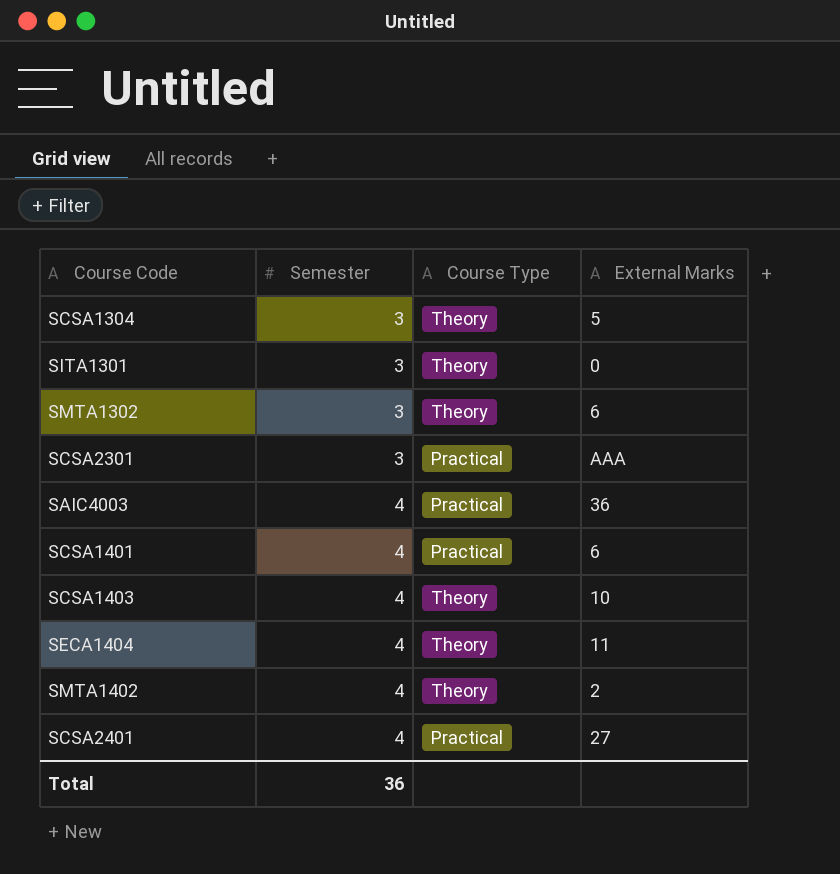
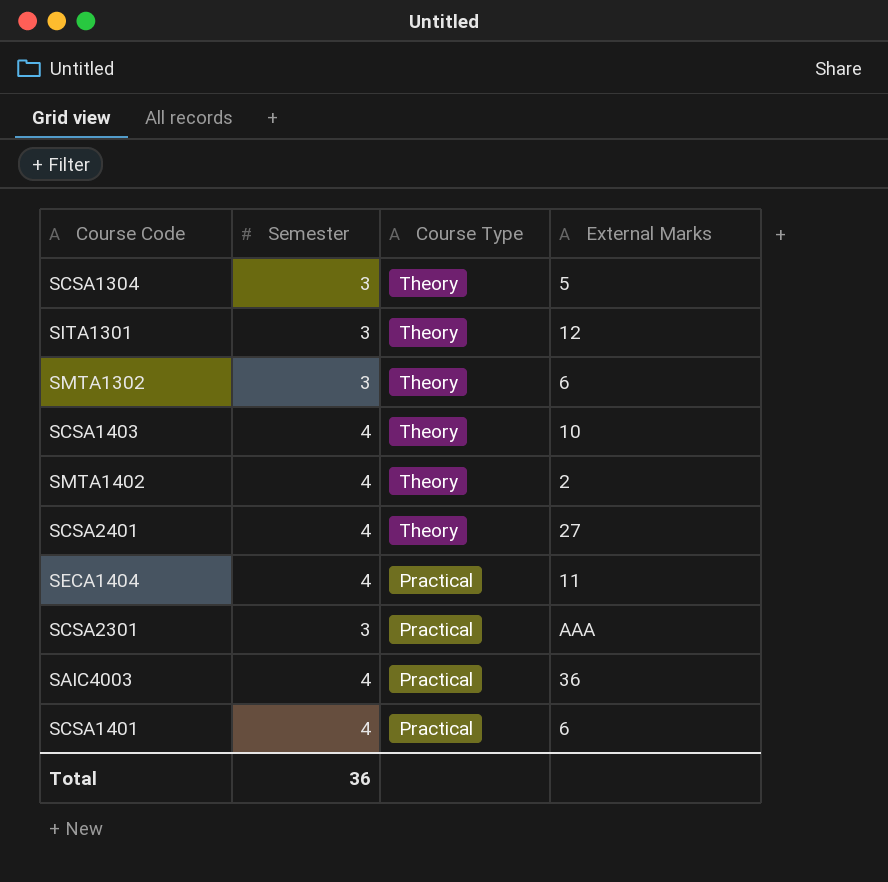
row order: Semester ascending -> Course Type descending
SITA1301 | External Marks: 0 -> 12
SCSA2401 | Course Type: Practical -> Theory
SECA1404 | Course Type: Theory -> Practical

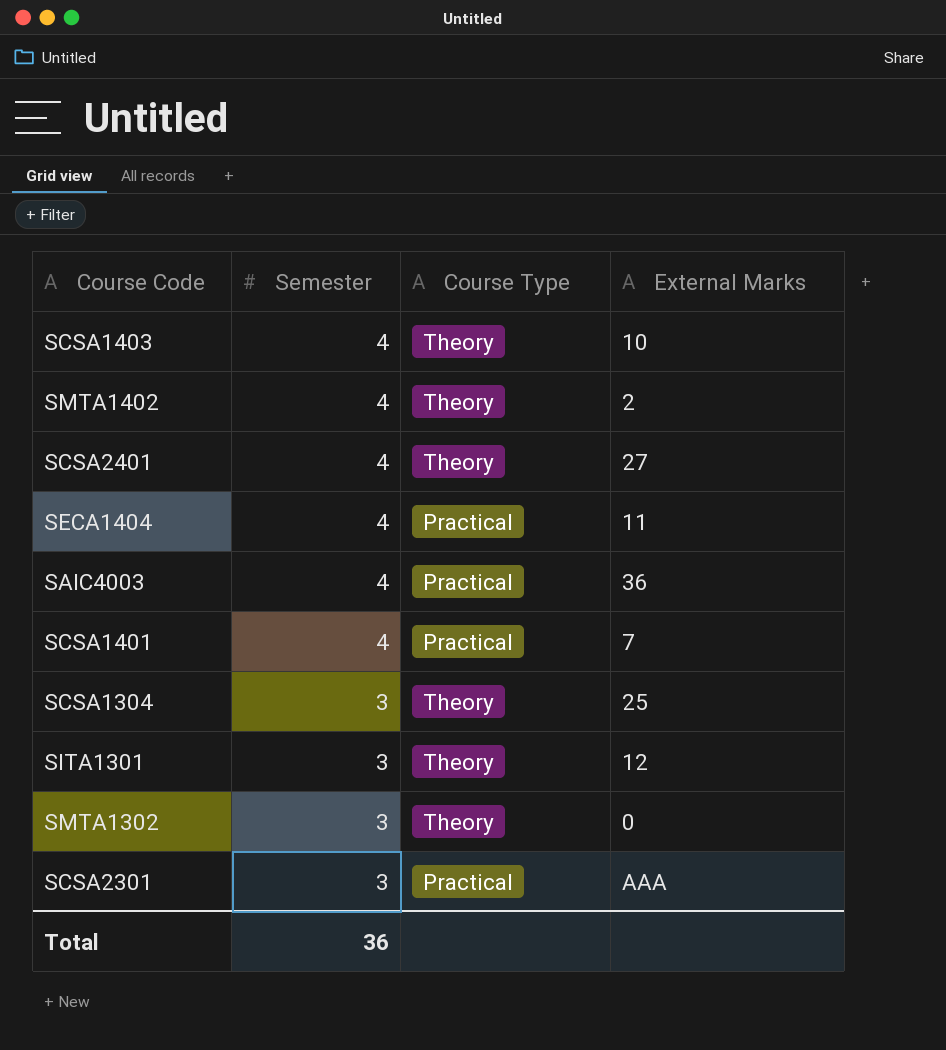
row order: Course Type descending -> Semester descending
SCSA1401 | External Marks: 6 -> 7
SCSA1304 | External Marks: 5 -> 25
SMTA1302 | External Marks: 6 -> 0

